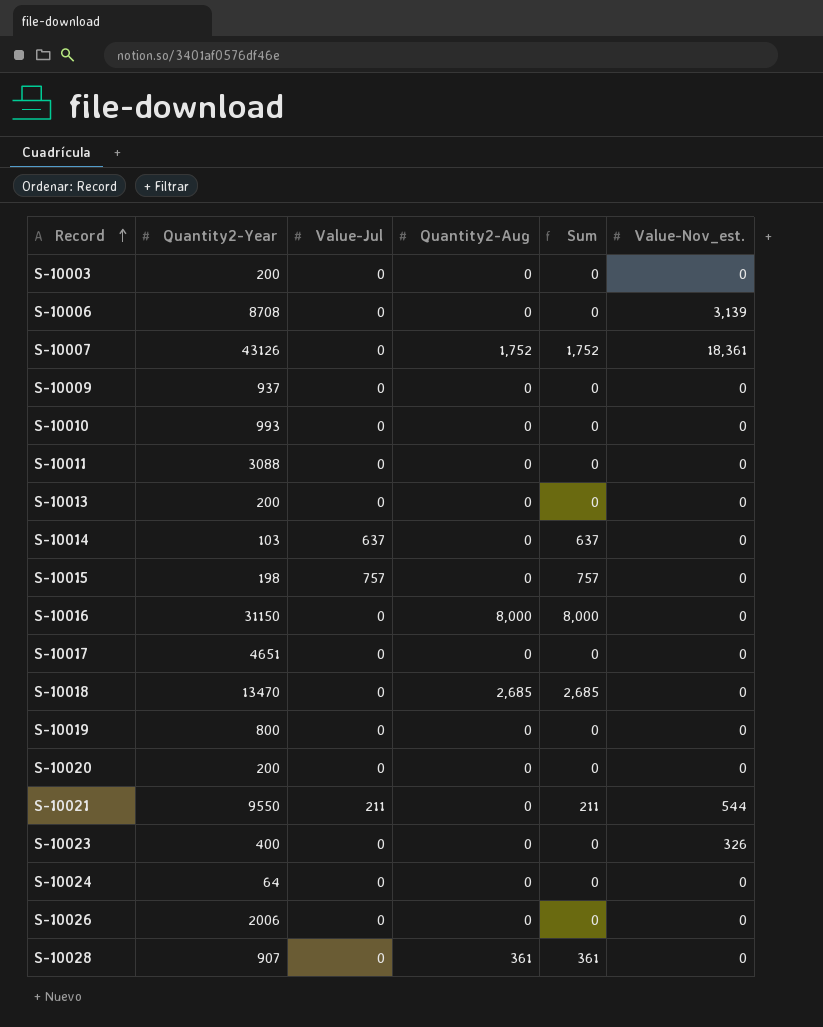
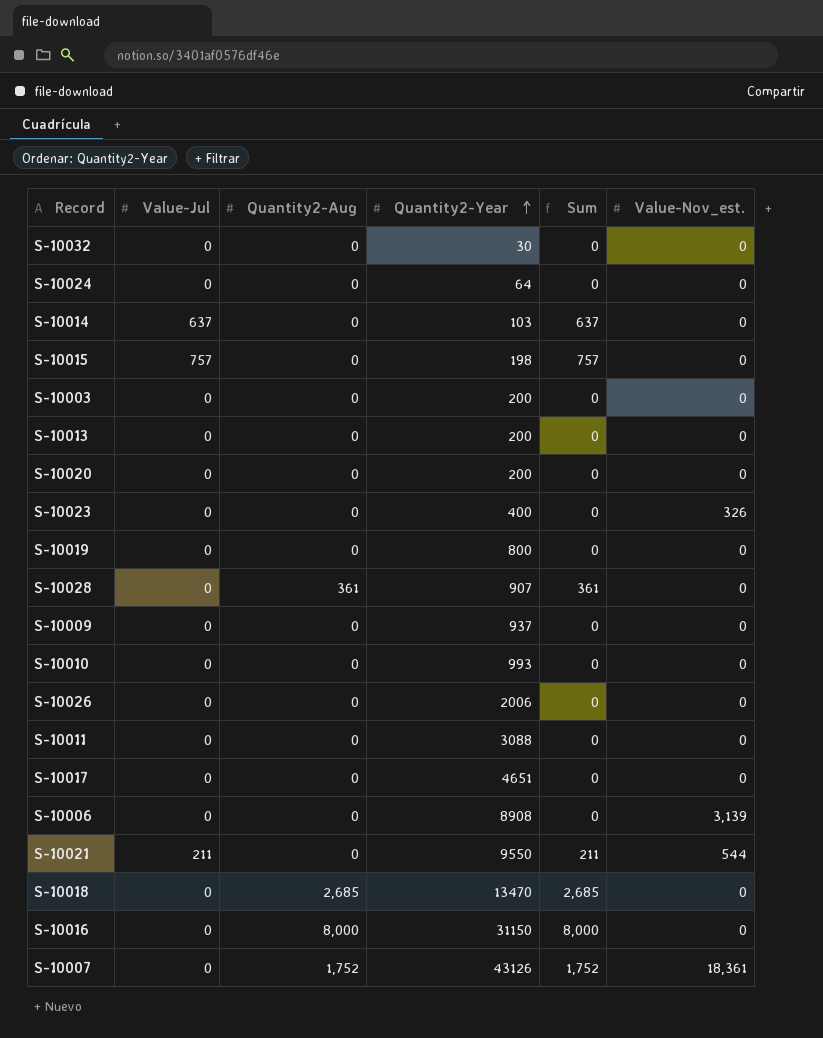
row order: Record ascending -> Quantity2-Year ascending
column Quantity2-Year | position: 2 -> 4
row S-10032: none -> 0 | 0 | 30 | 0 | 0
S-10006 | Quantity2-Year: 8708 -> 8908

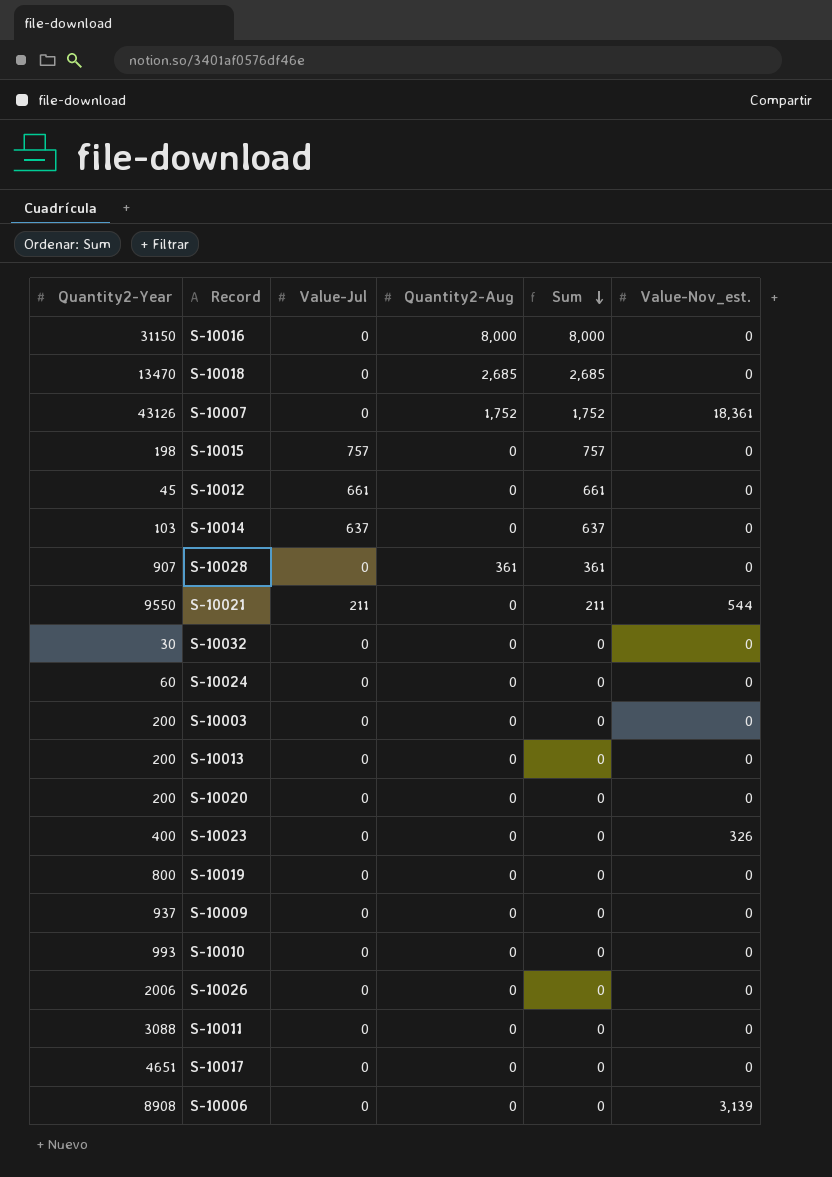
row order: Quantity2-Year ascending -> Sum descending
column Quantity2-Year | position: 4 -> 1
row S-10012: none -> 45 | 661 | 0 | 661 | 0
S-10024 | Quantity2-Year: 64 -> 60

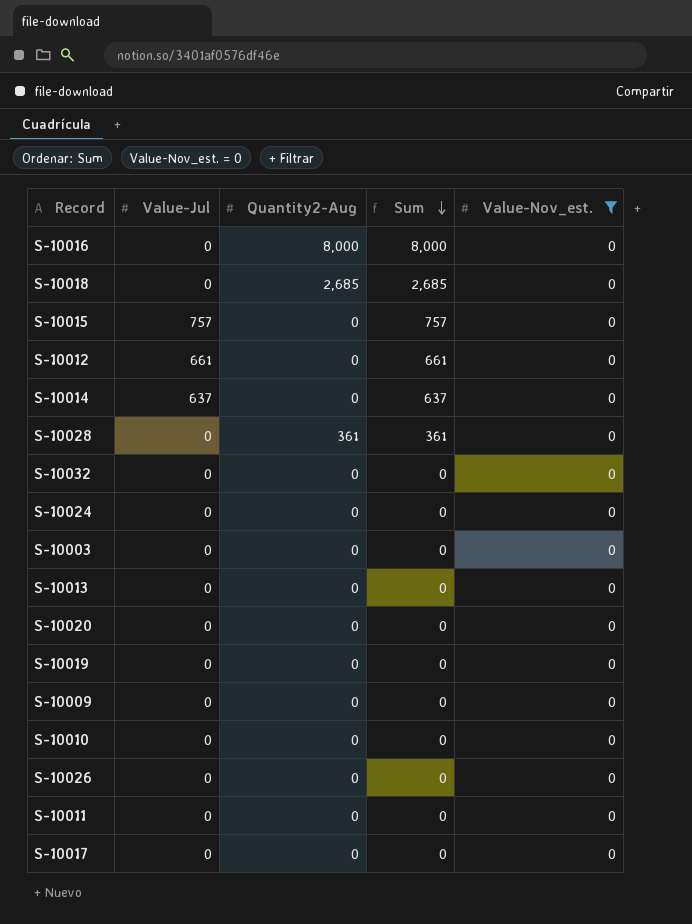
filter: none -> Value-Nov_est. = 0
column Quantity2-Year | position: 1 -> none

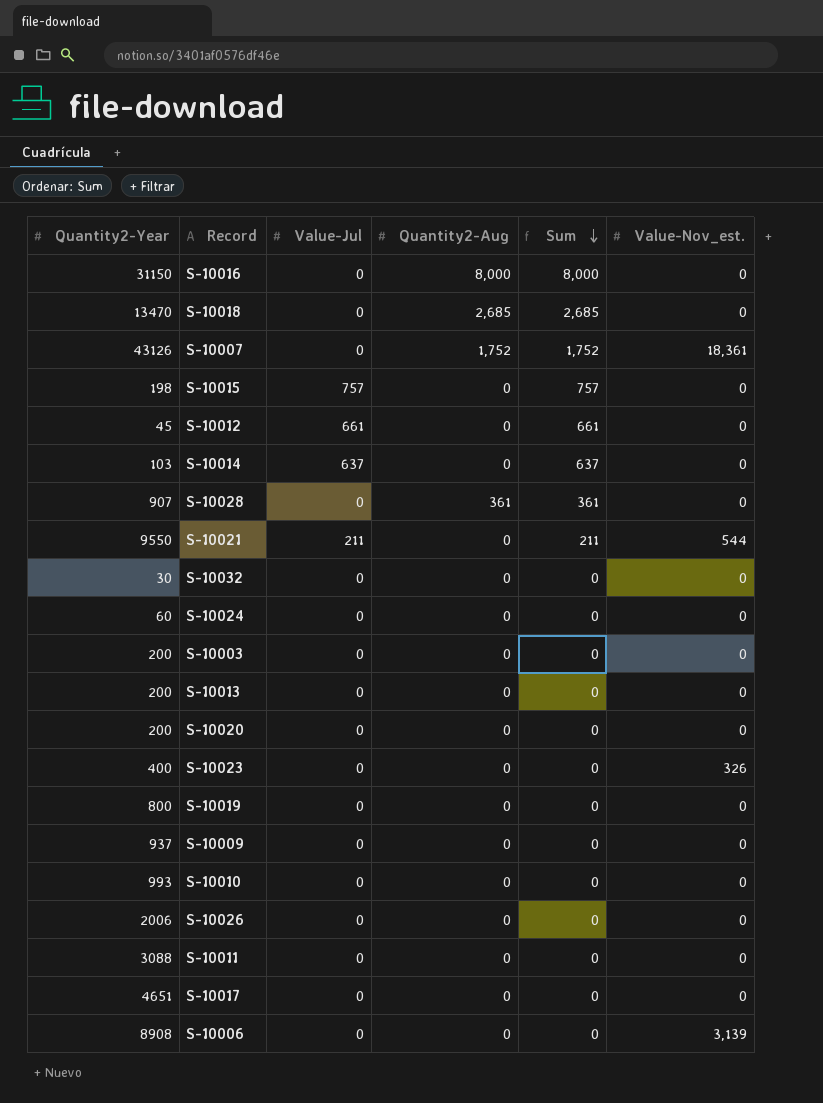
filter: Value-Nov_est. = 0 -> none
column Quantity2-Year | position: none -> 1

